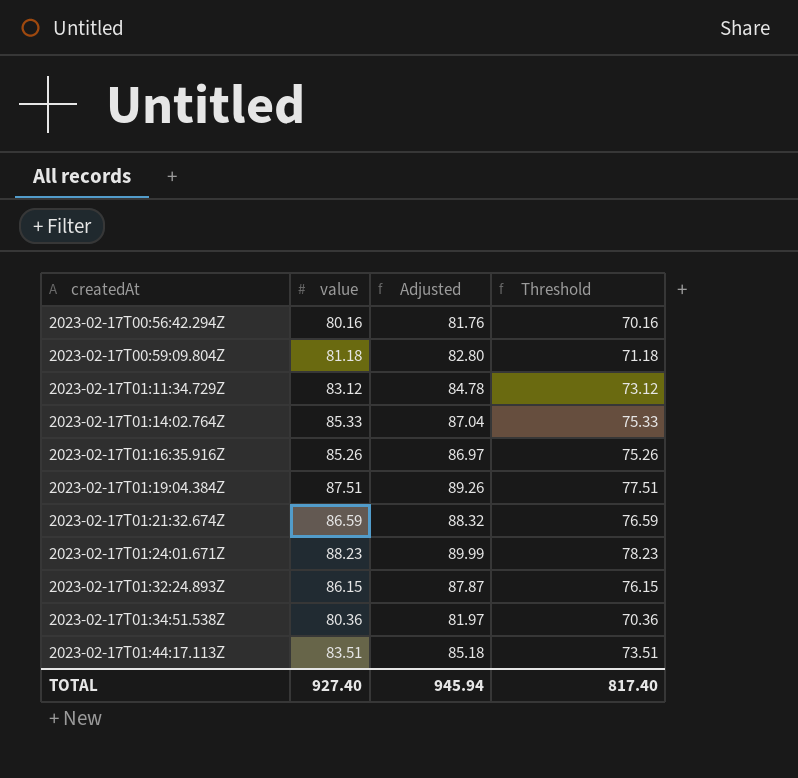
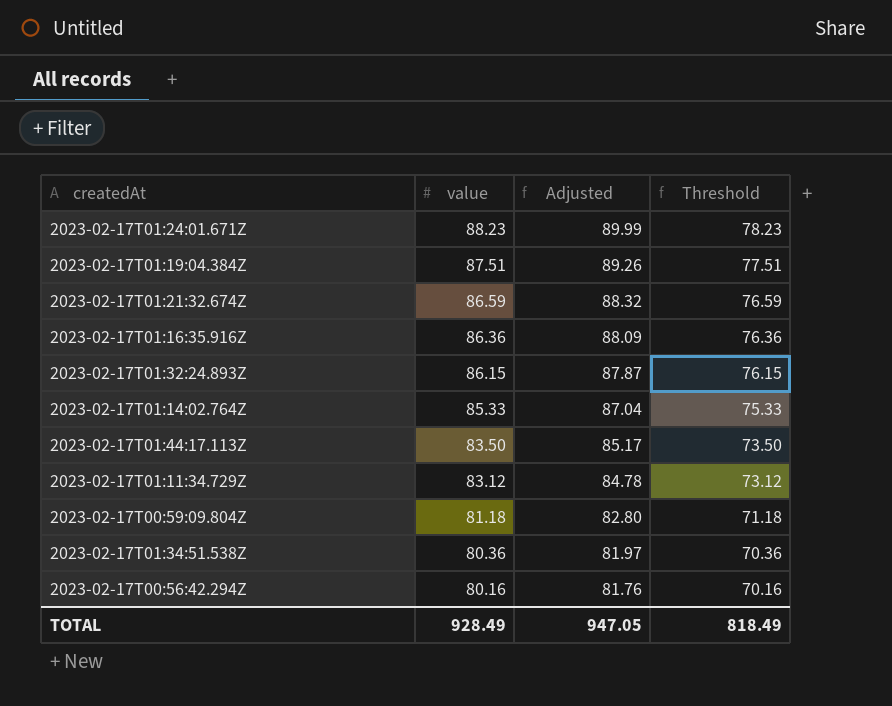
row order: createdAt ascending -> value descending
2023-02-17T01:16:35.916Z | value: 85.26 -> 86.36
2023-02-17T01:16:35.916Z | Adjusted: 86.97 -> 88.09
2023-02-17T01:16:35.916Z | Threshold: 75.26 -> 76.36
2023-02-17T01:44:17.113Z | value: 83.51 -> 83.50
2023-02-17T01:44:17.113Z | Adjusted: 85.18 -> 85.17
2023-02-17T01:44:17.113Z | Threshold: 73.51 -> 73.50
TOTAL | value: 927.40 -> 928.49
TOTAL | Adjusted: 945.94 -> 947.05
TOTAL | Threshold: 817.40 -> 818.49

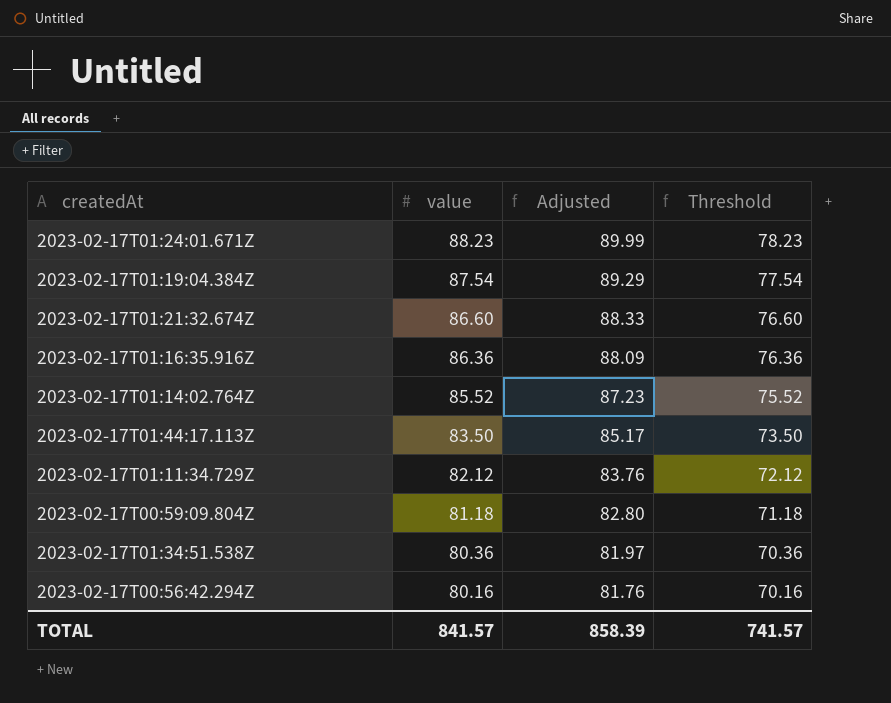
row 2023-02-17T01:32:24.893Z: 86.15 | 87.87 | 76.15 -> none
2023-02-17T01:19:04.384Z | value: 87.51 -> 87.54
2023-02-17T01:19:04.384Z | Adjusted: 89.26 -> 89.29
2023-02-17T01:19:04.384Z | Threshold: 77.51 -> 77.54
2023-02-17T01:21:32.674Z | value: 86.59 -> 86.60
2023-02-17T01:21:32.674Z | Adjusted: 88.32 -> 88.33
2023-02-17T01:21:32.674Z | Threshold: 76.59 -> 76.60
2023-02-17T01:14:02.764Z | value: 85.33 -> 85.52
2023-02-17T01:14:02.764Z | Adjusted: 87.04 -> 87.23
2023-02-17T01:14:02.764Z | Threshold: 75.33 -> 75.52
2023-02-17T01:11:34.729Z | value: 83.12 -> 82.12
2023-02-17T01:11:34.729Z | Adjusted: 84.78 -> 83.76
2023-02-17T01:11:34.729Z | Threshold: 73.12 -> 72.12
TOTAL | value: 928.49 -> 841.57
TOTAL | Adjusted: 947.05 -> 858.39
TOTAL | Threshold: 818.49 -> 741.57

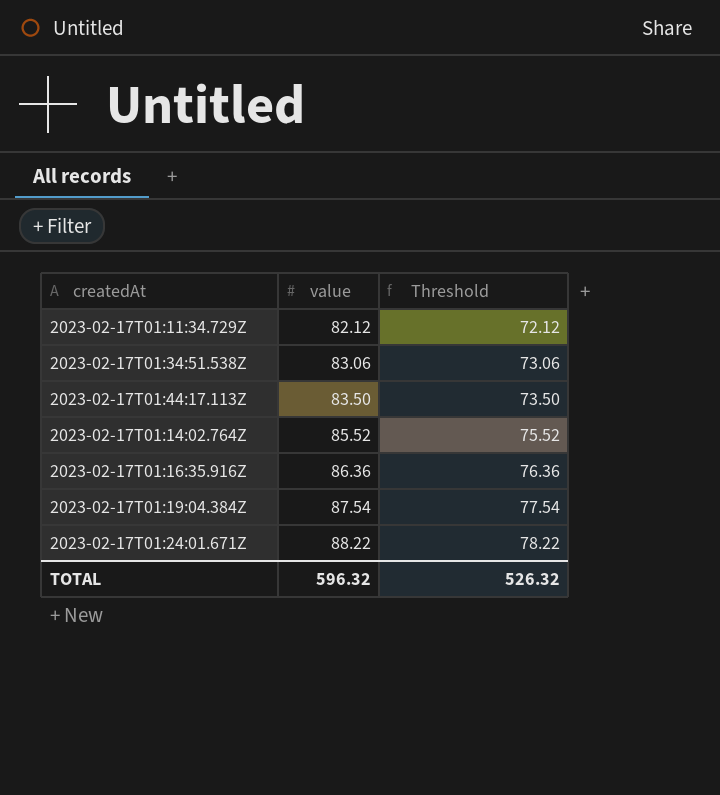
row order: value descending -> value ascending
column Adjusted | formula: [value] * 1.02 -> none
row 2023-02-17T01:21:32.674Z: 86.60 | 88.33 | 76.60 -> none
row 2023-02-17T00:59:09.804Z: 81.18 | 82.80 | 71.18 -> none
row 2023-02-17T00:56:42.294Z: 80.16 | 81.76 | 70.16 -> none
2023-02-17T01:34:51.538Z | value: 80.36 -> 83.06
2023-02-17T01:34:51.538Z | Threshold: 70.36 -> 73.06
2023-02-17T01:24:01.671Z | value: 88.23 -> 88.22
2023-02-17T01:24:01.671Z | Threshold: 78.23 -> 78.22
TOTAL | value: 841.57 -> 596.32
TOTAL | Threshold: 741.57 -> 526.32

